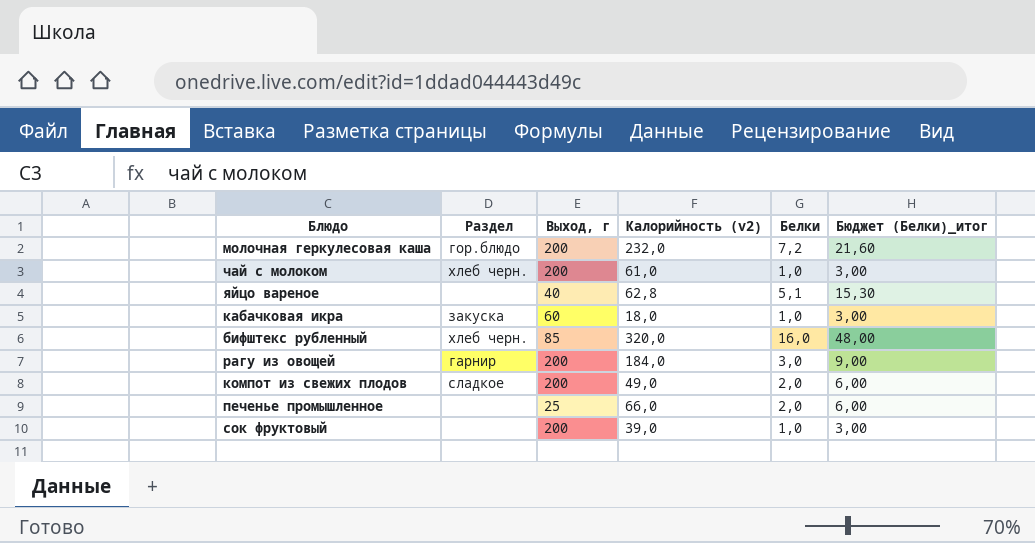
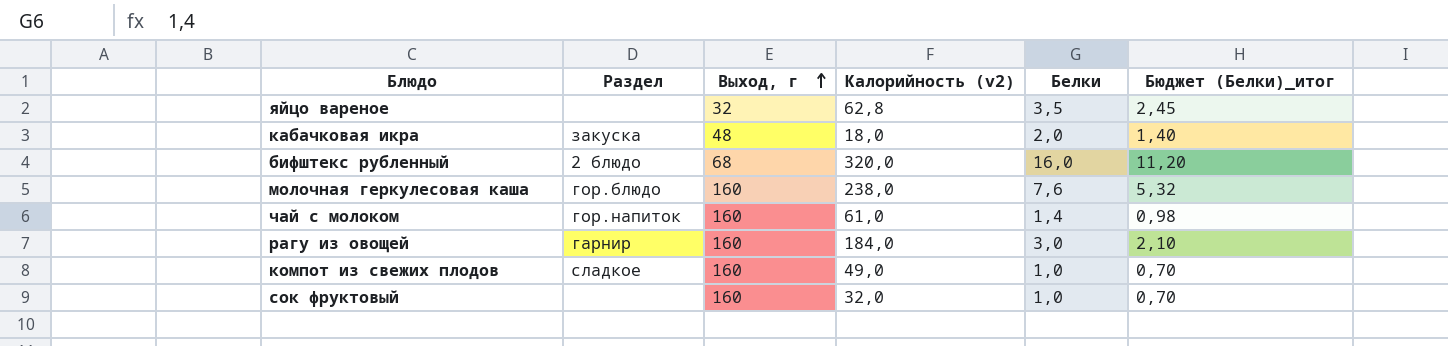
row order: none -> Выход, г ascending
column Бюджет (Белки)_итог | formula: [Белки] * 3 -> [Белки] * 0,7
row печенье промышленное: none | 25 | 66,0 | 2,0 | 6,00 -> none
яйцо вареное | Выход, г: 40 -> 32
яйцо вареное | Белки: 5,1 -> 3,5
кабачковая икра | Выход, г: 60 -> 48
кабачковая икра | Белки: 1,0 -> 2,0
бифштекс рубленный | Раздел: хлеб черн. -> 2 блюдо
бифштекс рубленный | Выход, г: 85 -> 68
молочная геркулесовая каша | Выход, г: 200 -> 160
молочная геркулесовая каша | Калорийность (v2): 232,0 -> 238,0
молочная геркулесовая каша | Белки: 7,2 -> 7,6
чай с молоком | Раздел: хлеб черн. -> гор.напиток
чай с молоком | Выход, г: 200 -> 160
чай с молоком | Белки: 1,0 -> 1,4
рагу из овощей | Выход, г: 200 -> 160
компот из свежих плодов | Выход, г: 200 -> 160
компот из свежих плодов | Белки: 2,0 -> 1,0
сок фруктовый | Выход, г: 200 -> 160
сок фруктовый | Калорийность (v2): 39,0 -> 32,0

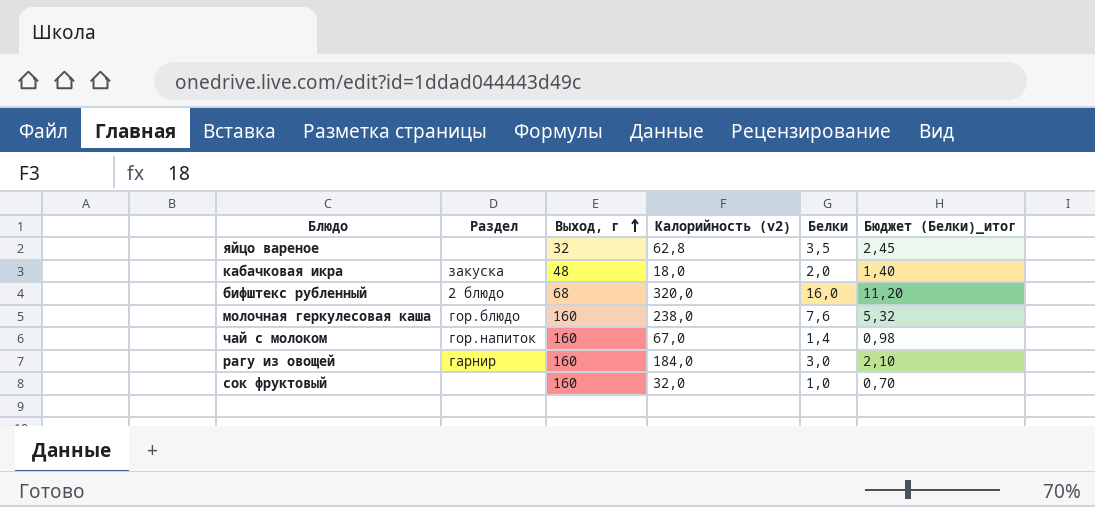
row компот из свежих плодов: сладкое | 160 | 49,0 | 1,0 | 0,70 -> none
чай с молоком | Калорийность (v2): 61,0 -> 67,0

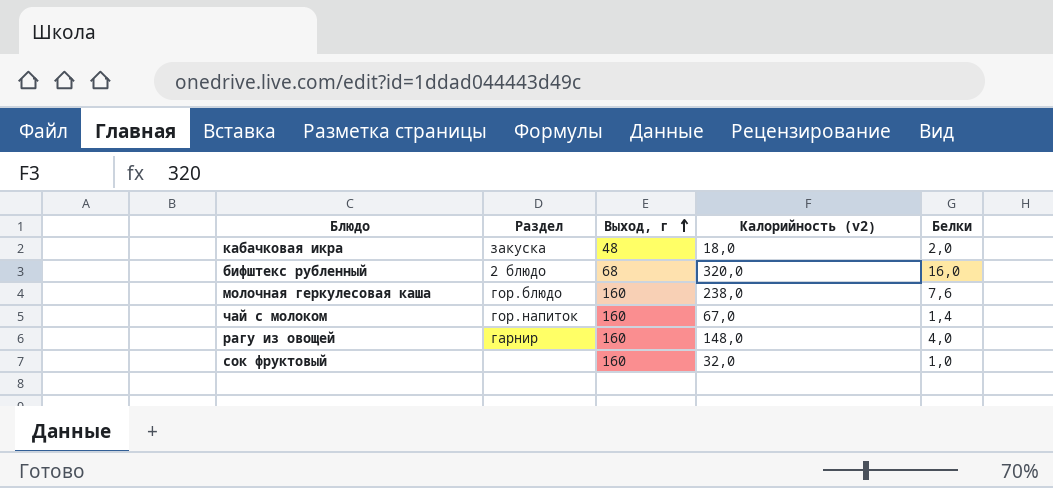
column Бюджет (Белки)_итог | formula: [Белки] * 0,7 -> none
row яйцо вареное: none | 32 | 62,8 | 3,5 | 2,45 -> none
рагу из овощей | Калорийность (v2): 184,0 -> 148,0
рагу из овощей | Белки: 3,0 -> 4,0

